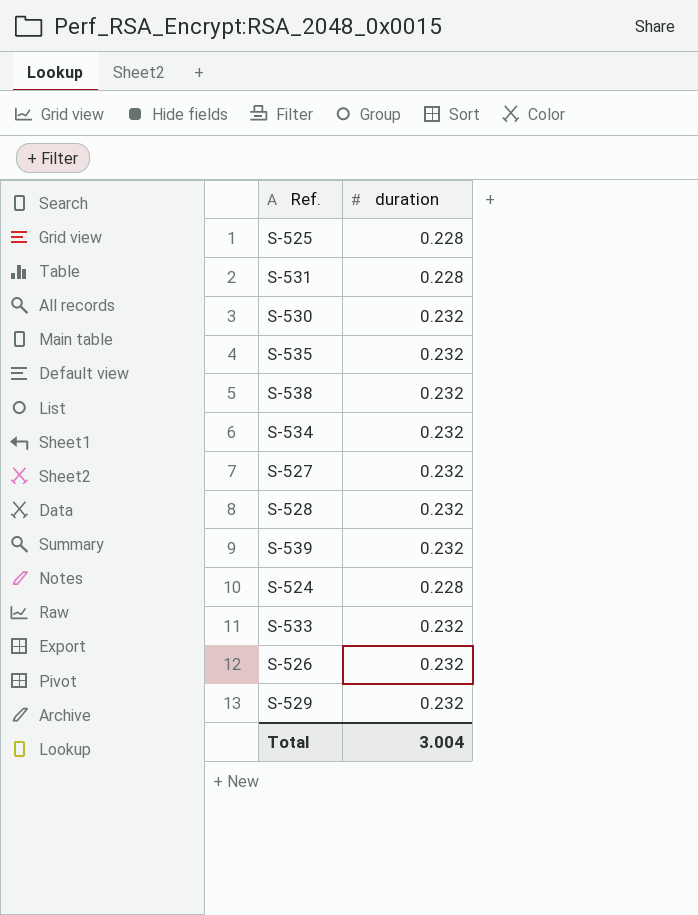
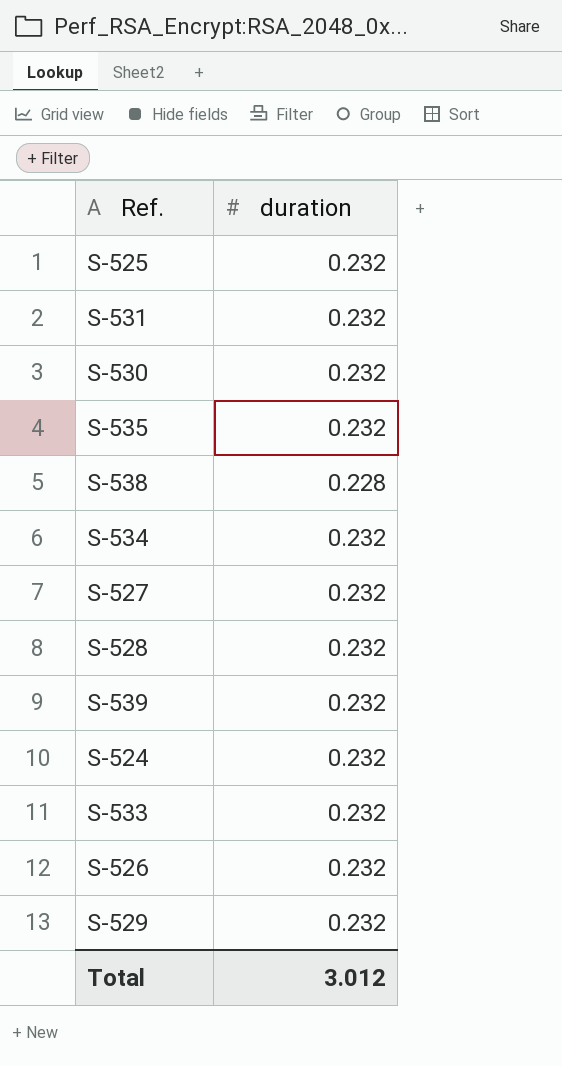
S-525 | duration: 0.228 -> 0.232
S-531 | duration: 0.228 -> 0.232
S-538 | duration: 0.232 -> 0.228
S-524 | duration: 0.228 -> 0.232
Total | duration: 3.004 -> 3.012

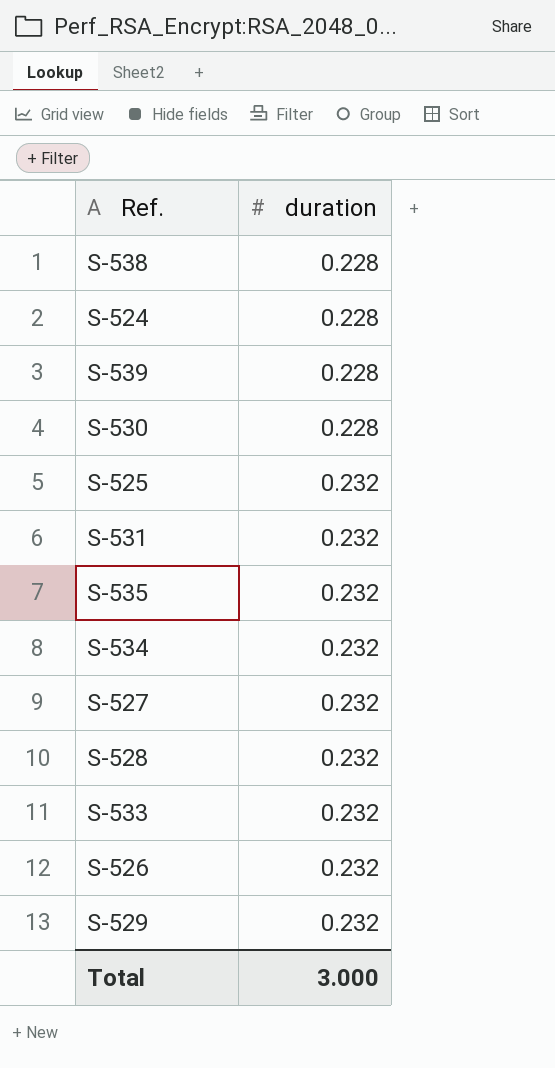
row order: none -> duration ascending
S-524 | duration: 0.232 -> 0.228
S-539 | duration: 0.232 -> 0.228
S-530 | duration: 0.232 -> 0.228
Total | duration: 3.012 -> 3.000

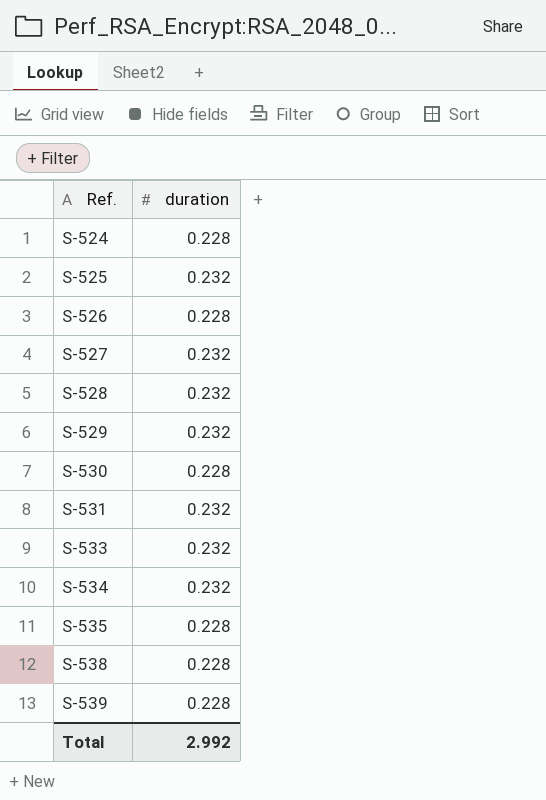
row order: duration ascending -> Ref. ascending
S-526 | duration: 0.232 -> 0.228
S-535 | duration: 0.232 -> 0.228
Total | duration: 3.000 -> 2.992

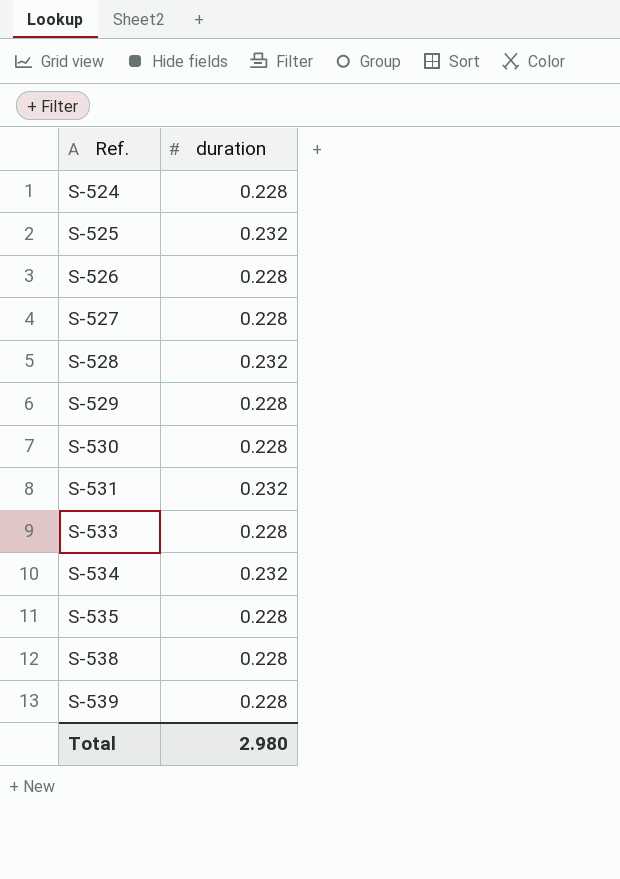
S-527 | duration: 0.232 -> 0.228
S-529 | duration: 0.232 -> 0.228
S-533 | duration: 0.232 -> 0.228
Total | duration: 2.992 -> 2.980

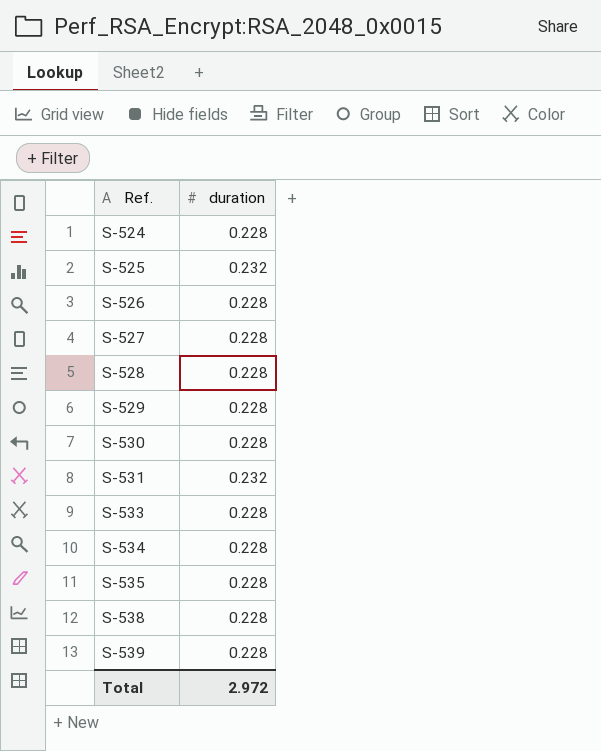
S-528 | duration: 0.232 -> 0.228
S-534 | duration: 0.232 -> 0.228
Total | duration: 2.980 -> 2.972

